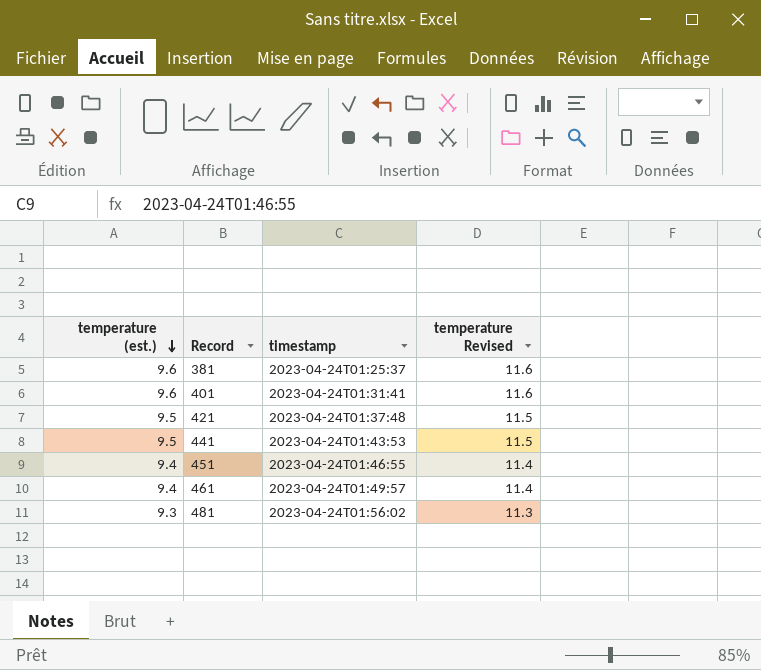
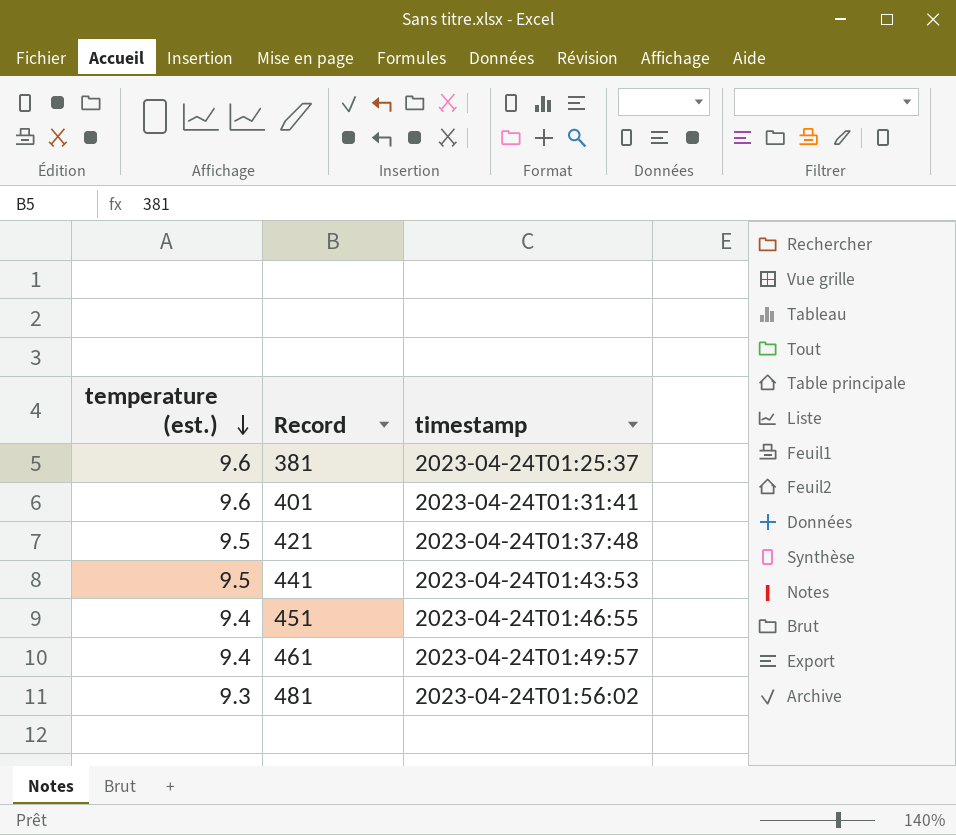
column temperature Revised | formula: [temperature (est.)] + 2 -> none

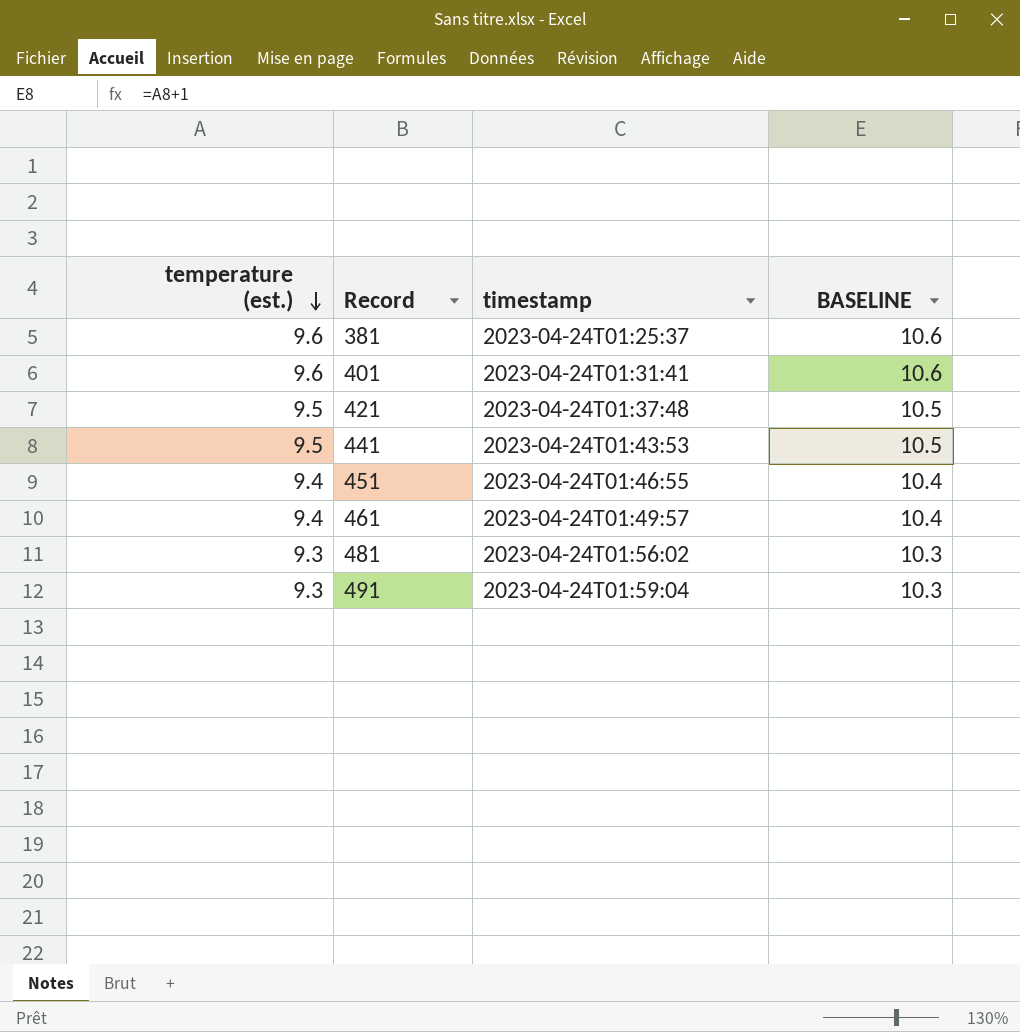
column BASELINE | formula: none -> [temperature (est.)] + 1
row 491: none -> 9.3 | 2023-04-24T01:59:04 | 10.3

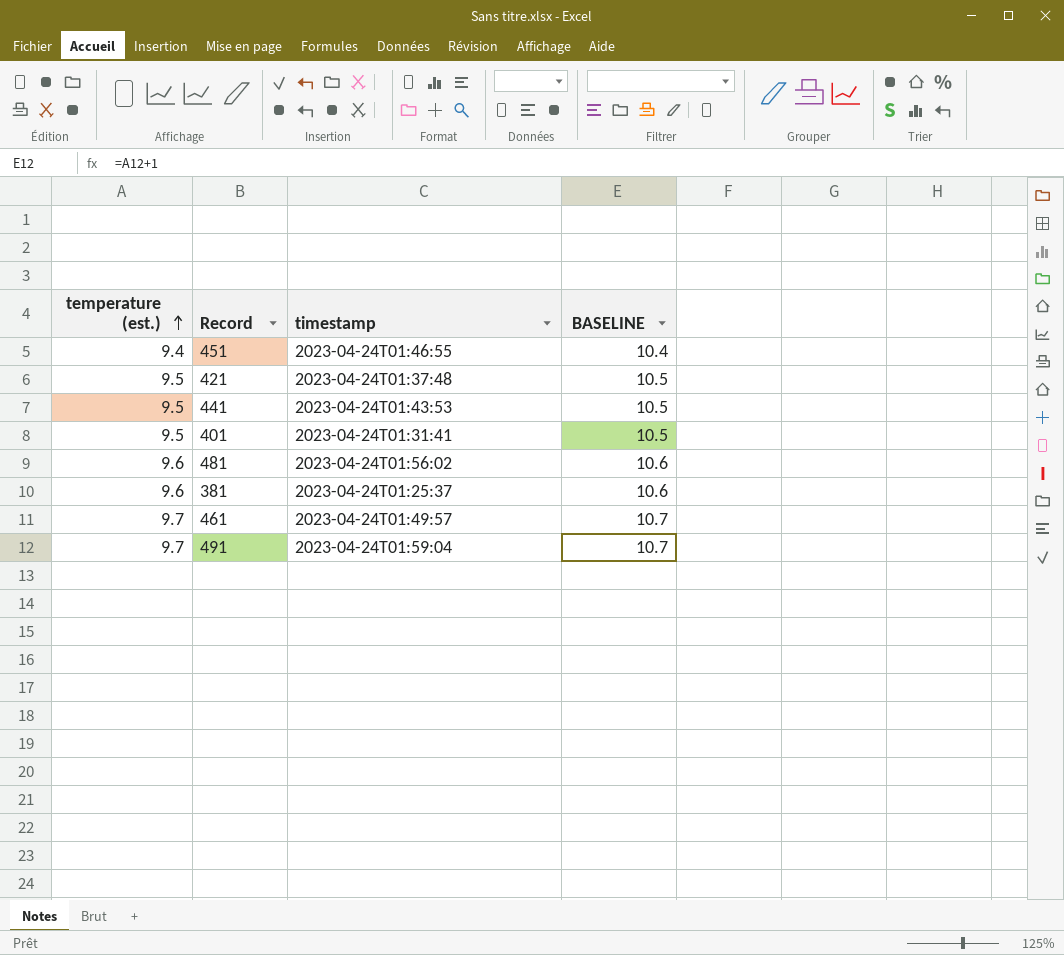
row order: temperature (est.) descending -> temperature (est.) ascending
401 | temperature (est.): 9.6 -> 9.5
401 | BASELINE: 10.6 -> 10.5
481 | temperature (est.): 9.3 -> 9.6
481 | BASELINE: 10.3 -> 10.6
461 | temperature (est.): 9.4 -> 9.7
461 | BASELINE: 10.4 -> 10.7
491 | temperature (est.): 9.3 -> 9.7
491 | BASELINE: 10.3 -> 10.7

